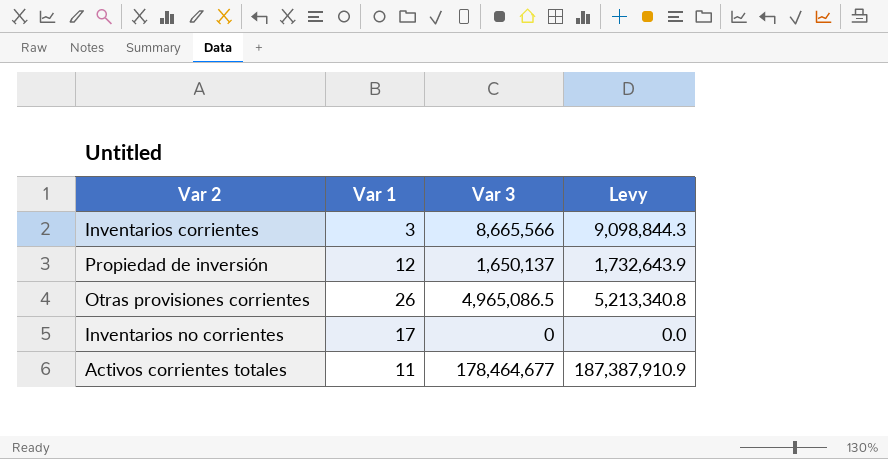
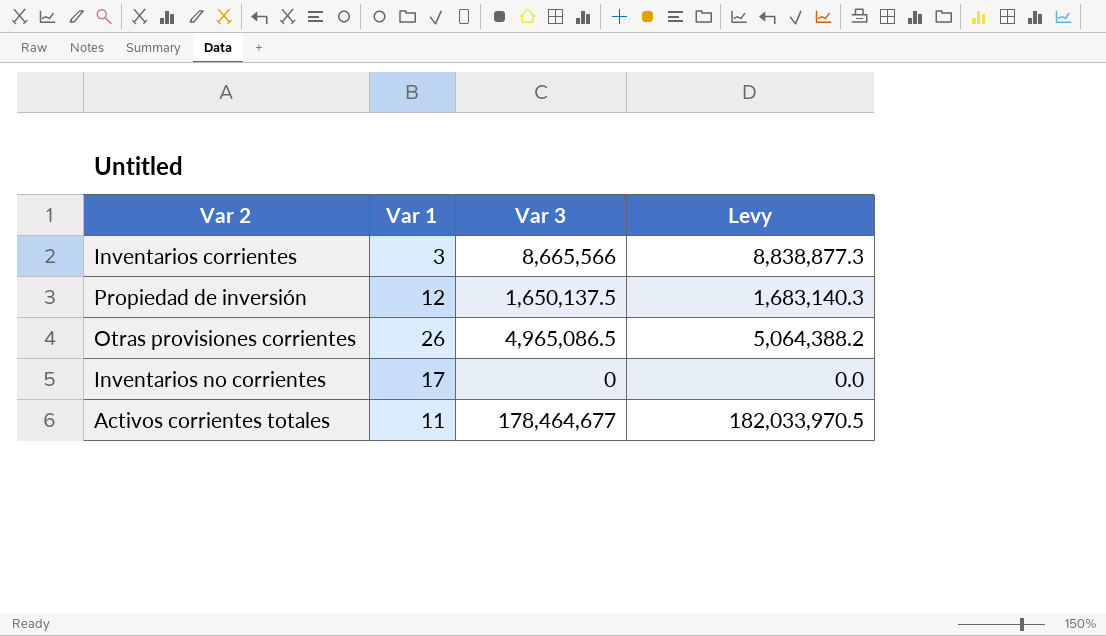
column Levy | formula: [Var 3] * 1.05 -> [Var 3] * 1.02
Propiedad de inversión | Var 3: 1,650,137 -> 1,650,137.5

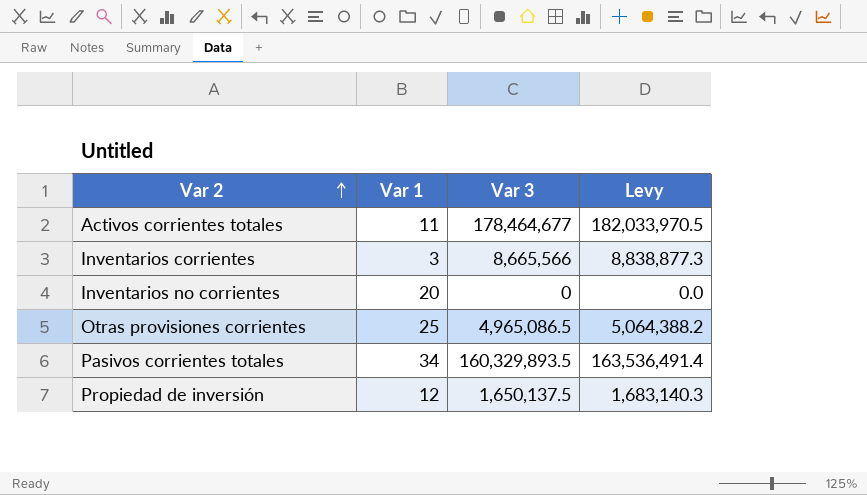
row order: none -> Var 2 ascending
Inventarios no corrientes | Var 1: 17 -> 20
Otras provisiones corrientes | Var 1: 26 -> 25
row Pasivos corrientes totales: none -> 34 | 160,329,893.5 | 163,536,491.4

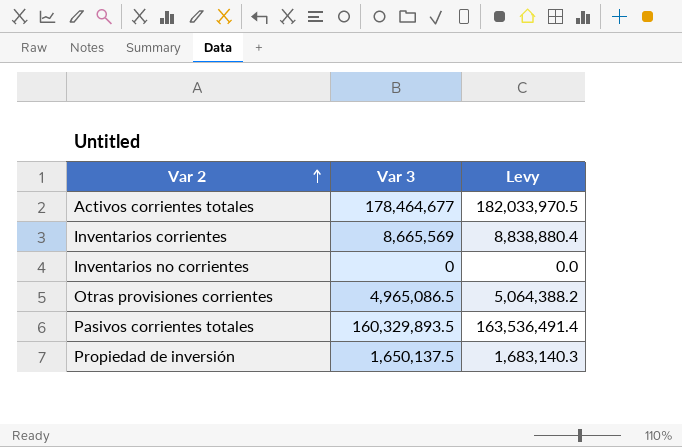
column Var 1 | position: 2 -> none
Inventarios corrientes | Var 3: 8,665,566 -> 8,665,569
Inventarios corrientes | Levy: 8,838,877.3 -> 8,838,880.4

